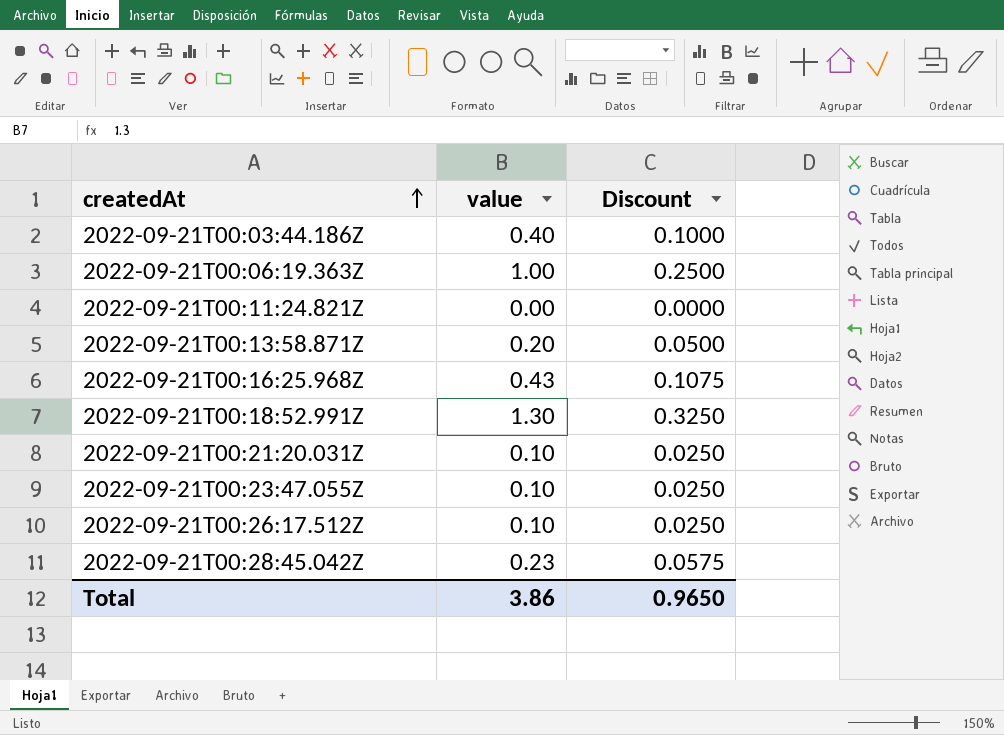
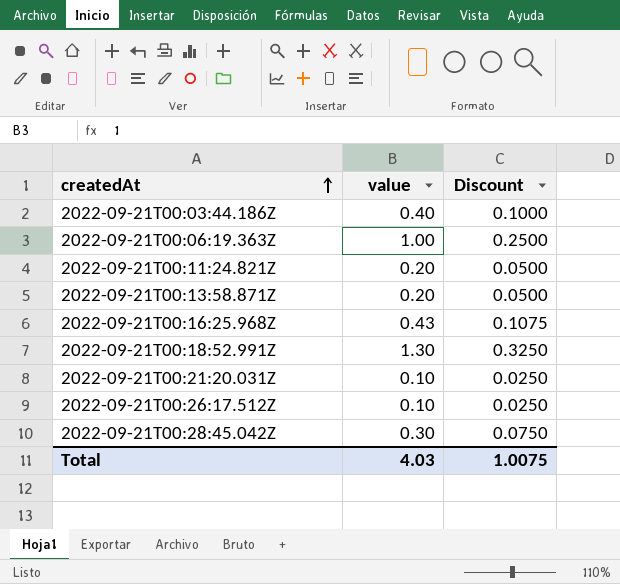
row 2022-09-21T00:23:47.055Z: 0.10 | 0.0250 -> none
2022-09-21T00:11:24.821Z | value: 0.00 -> 0.20
2022-09-21T00:11:24.821Z | Discount: 0.0000 -> 0.0500
2022-09-21T00:28:45.042Z | value: 0.23 -> 0.30
2022-09-21T00:28:45.042Z | Discount: 0.0575 -> 0.0750
Total | value: 3.86 -> 4.03
Total | Discount: 0.9650 -> 1.0075

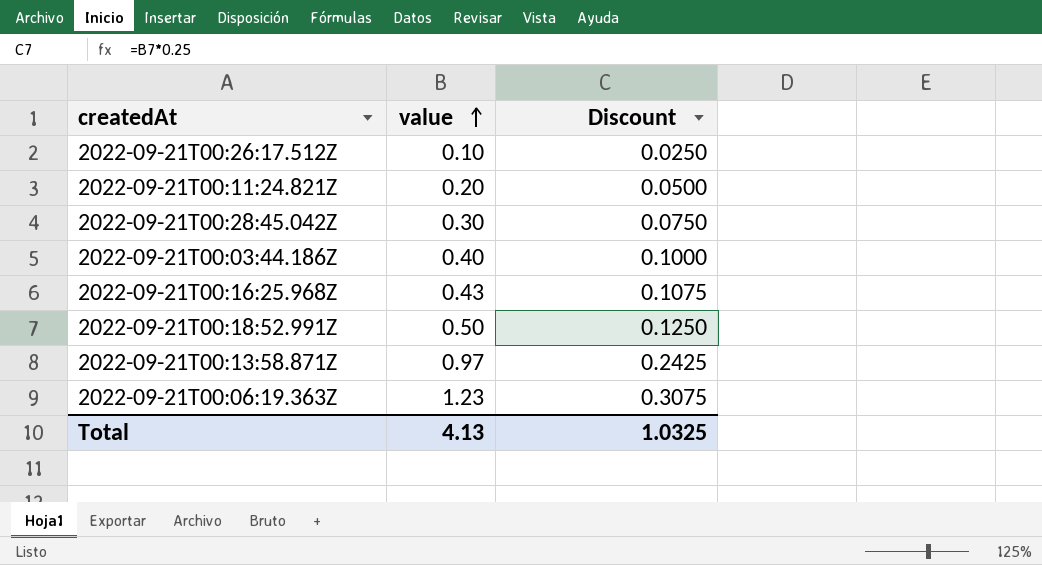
row order: createdAt ascending -> value ascending
row 2022-09-21T00:21:20.031Z: 0.10 | 0.0250 -> none
2022-09-21T00:18:52.991Z | value: 1.30 -> 0.50
2022-09-21T00:18:52.991Z | Discount: 0.3250 -> 0.1250
2022-09-21T00:13:58.871Z | value: 0.20 -> 0.97
2022-09-21T00:13:58.871Z | Discount: 0.0500 -> 0.2425
2022-09-21T00:06:19.363Z | value: 1.00 -> 1.23
2022-09-21T00:06:19.363Z | Discount: 0.2500 -> 0.3075
Total | value: 4.03 -> 4.13
Total | Discount: 1.0075 -> 1.0325

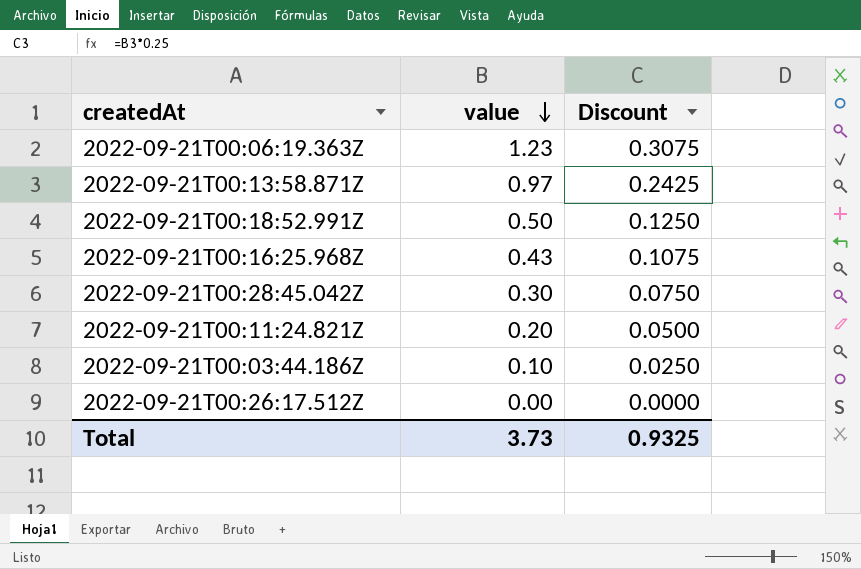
row order: value ascending -> value descending
2022-09-21T00:03:44.186Z | value: 0.40 -> 0.10
2022-09-21T00:03:44.186Z | Discount: 0.1000 -> 0.0250
2022-09-21T00:26:17.512Z | value: 0.10 -> 0.00
2022-09-21T00:26:17.512Z | Discount: 0.0250 -> 0.0000
Total | value: 4.13 -> 3.73
Total | Discount: 1.0325 -> 0.9325

